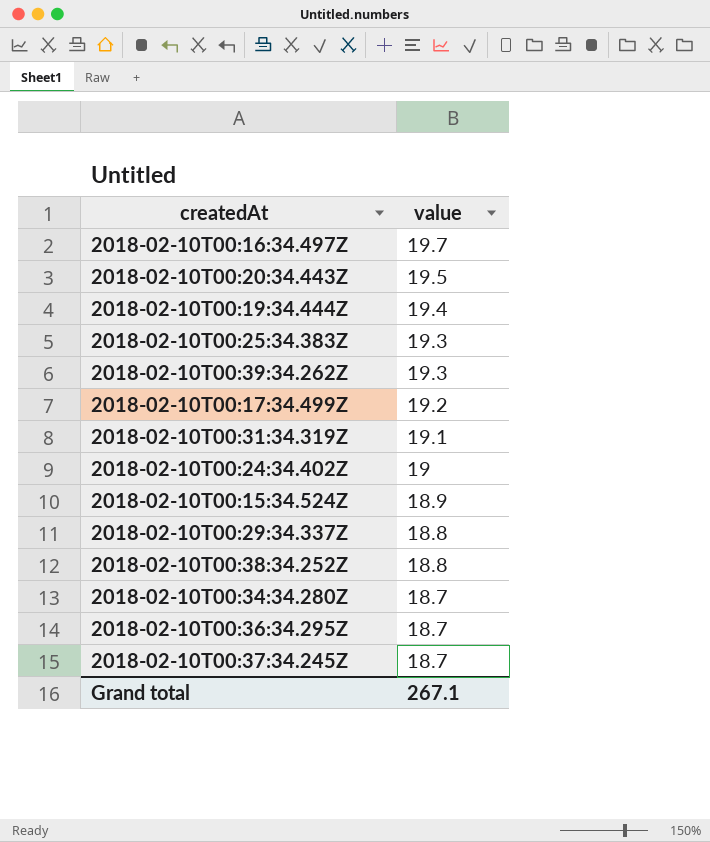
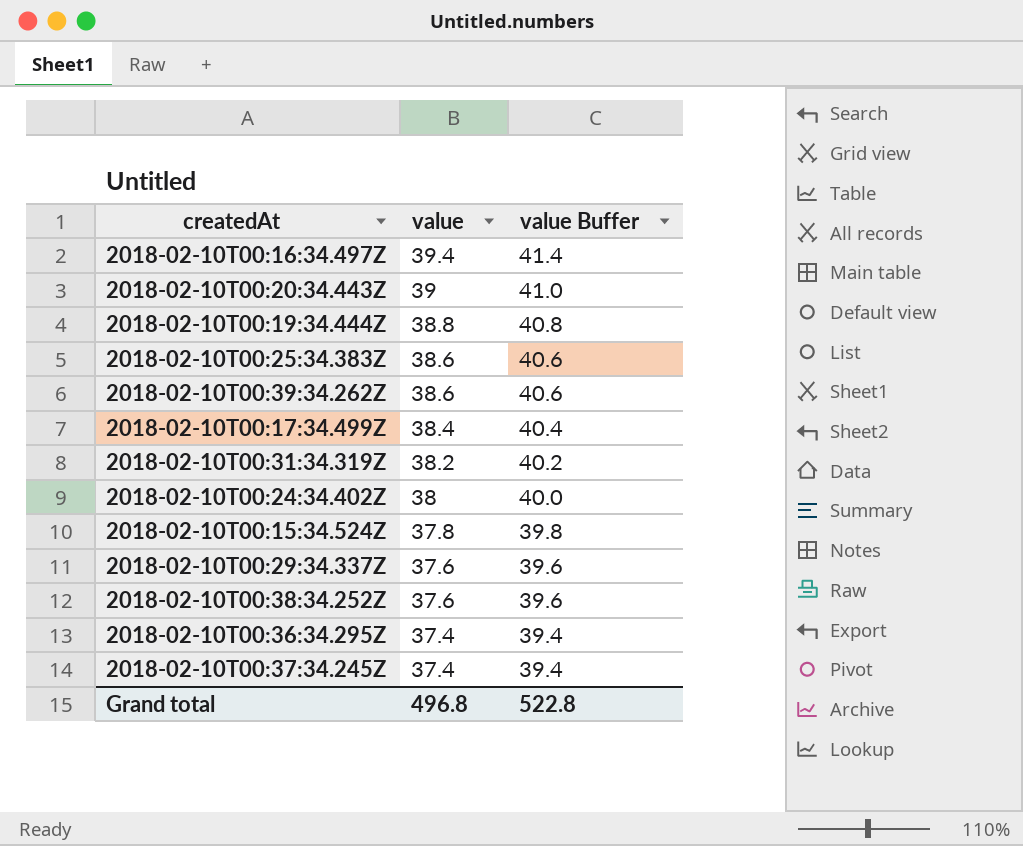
column value Buffer | formula: none -> [value] + 2
row 2018-02-10T00:34:34.280Z: 18.7 -> none
2018-02-10T00:16:34.497Z | value: 19.7 -> 39.4
2018-02-10T00:20:34.443Z | value: 19.5 -> 39
2018-02-10T00:19:34.444Z | value: 19.4 -> 38.8
2018-02-10T00:25:34.383Z | value: 19.3 -> 38.6
2018-02-10T00:39:34.262Z | value: 19.3 -> 38.6
2018-02-10T00:17:34.499Z | value: 19.2 -> 38.4
2018-02-10T00:31:34.319Z | value: 19.1 -> 38.2
2018-02-10T00:24:34.402Z | value: 19 -> 38
2018-02-10T00:15:34.524Z | value: 18.9 -> 37.8
2018-02-10T00:29:34.337Z | value: 18.8 -> 37.6
2018-02-10T00:38:34.252Z | value: 18.8 -> 37.6
2018-02-10T00:36:34.295Z | value: 18.7 -> 37.4
2018-02-10T00:37:34.245Z | value: 18.7 -> 37.4
Grand total | value: 267.1 -> 496.8

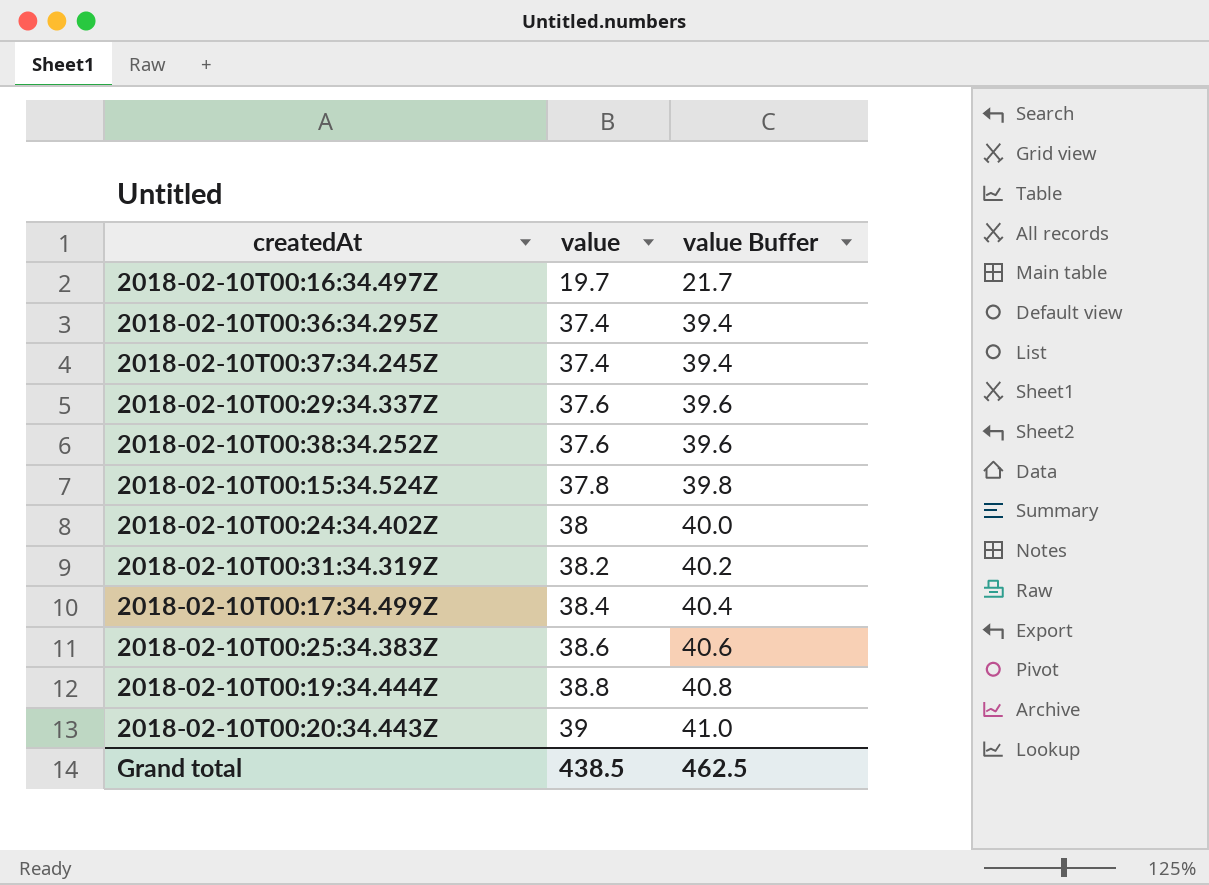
row order: value descending -> value ascending
row 2018-02-10T00:39:34.262Z: 38.6 | 40.6 -> none
2018-02-10T00:16:34.497Z | value: 39.4 -> 19.7
2018-02-10T00:16:34.497Z | value Buffer: 41.4 -> 21.7
Grand total | value: 496.8 -> 438.5
Grand total | value Buffer: 522.8 -> 462.5

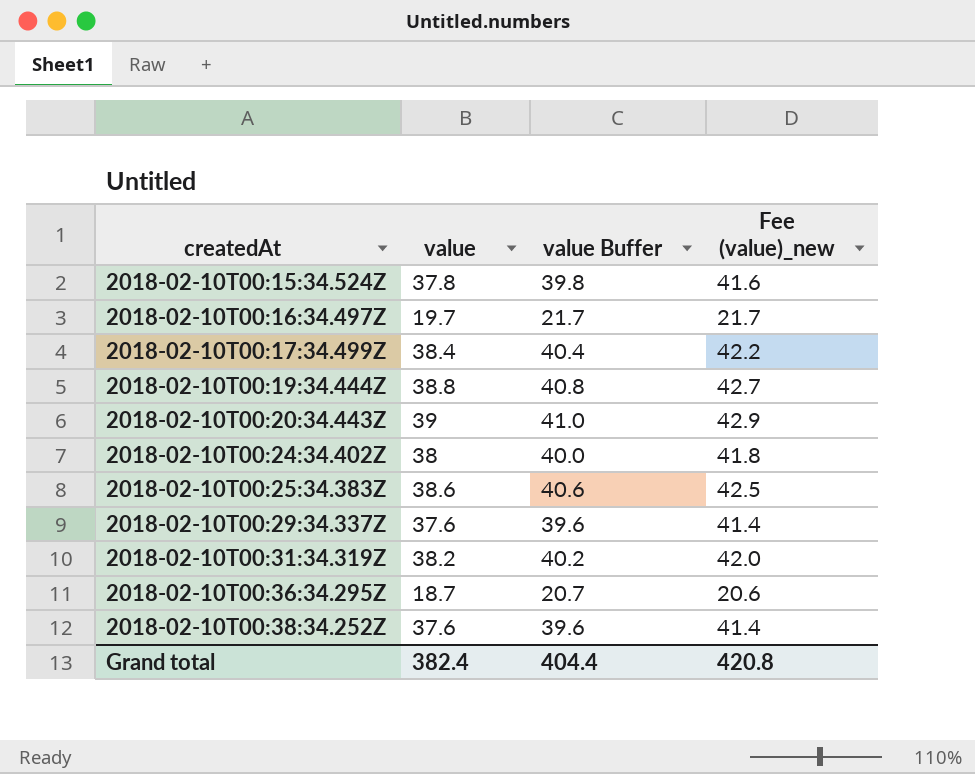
row order: value ascending -> createdAt ascending
column Fee (value)_new | formula: none -> [value] * 1.1
row 2018-02-10T00:37:34.245Z: 37.4 | 39.4 -> none
2018-02-10T00:36:34.295Z | value: 37.4 -> 18.7
2018-02-10T00:36:34.295Z | value Buffer: 39.4 -> 20.7
Grand total | value: 438.5 -> 382.4
Grand total | value Buffer: 462.5 -> 404.4

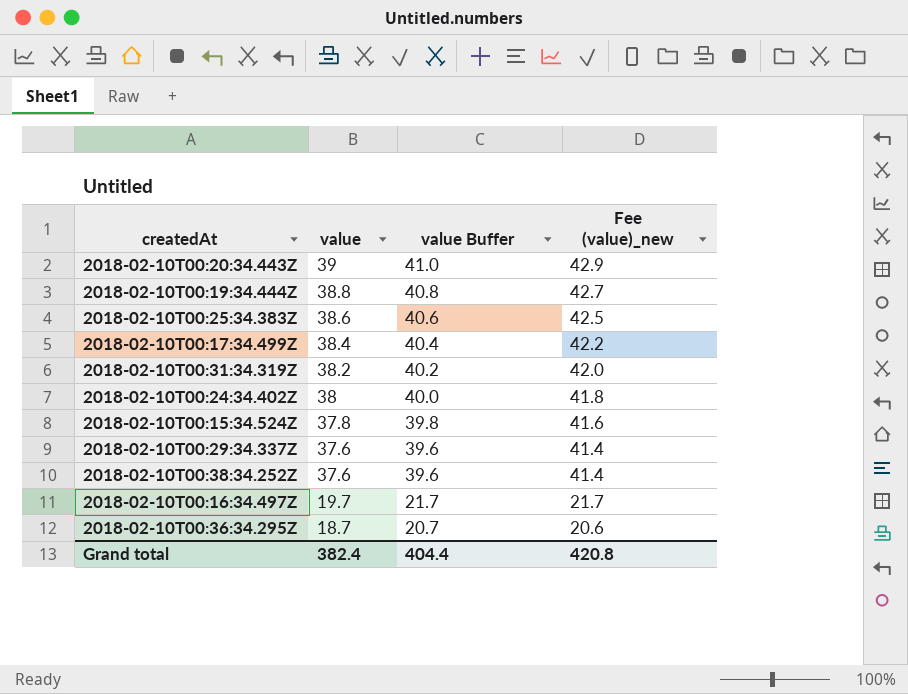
row order: createdAt ascending -> value descending

